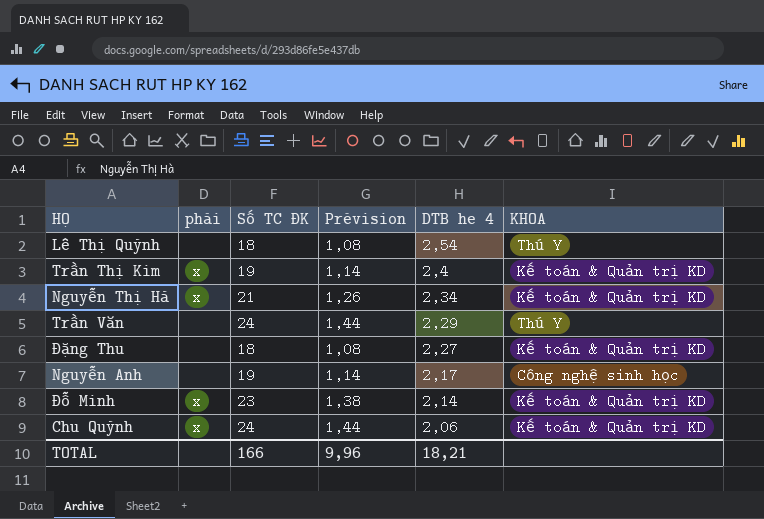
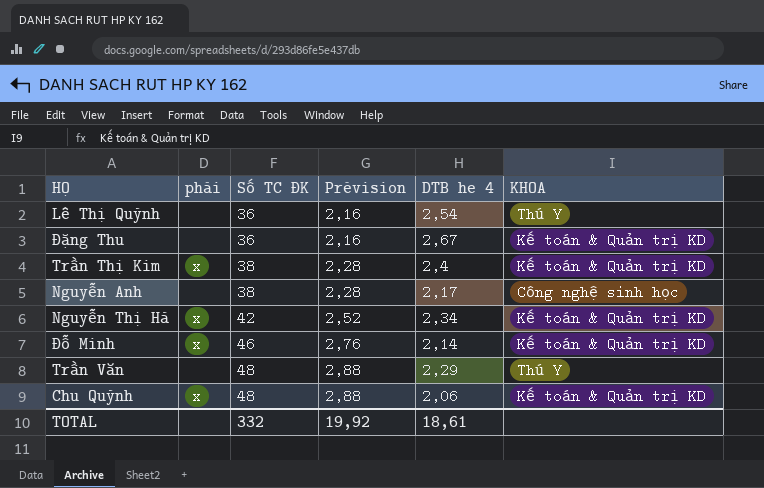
row order: DTB he 4 descending -> Số TC ĐK ascending
Lê Thị Quỳnh | Số TC ĐK: 18 -> 36
Lê Thị Quỳnh | Prévision: 1,08 -> 2,16
Đặng Thu | Số TC ĐK: 18 -> 36
Đặng Thu | Prévision: 1,08 -> 2,16
Đặng Thu | DTB he 4: 2,27 -> 2,67
Trần Thị Kim | Số TC ĐK: 19 -> 38
Trần Thị Kim | Prévision: 1,14 -> 2,28
Nguyễn Anh | Số TC ĐK: 19 -> 38
Nguyễn Anh | Prévision: 1,14 -> 2,28
Nguyễn Thị Hà | Số TC ĐK: 21 -> 42
Nguyễn Thị Hà | Prévision: 1,26 -> 2,52
Đỗ Minh | Số TC ĐK: 23 -> 46
Đỗ Minh | Prévision: 1,38 -> 2,76
Trần Văn | Số TC ĐK: 24 -> 48
Trần Văn | Prévision: 1,44 -> 2,88
Chu Quỳnh | Số TC ĐK: 24 -> 48
Chu Quỳnh | Prévision: 1,44 -> 2,88
TOTAL | Số TC ĐK: 166 -> 332
TOTAL | Prévision: 9,96 -> 19,92
TOTAL | DTB he 4: 18,21 -> 18,61

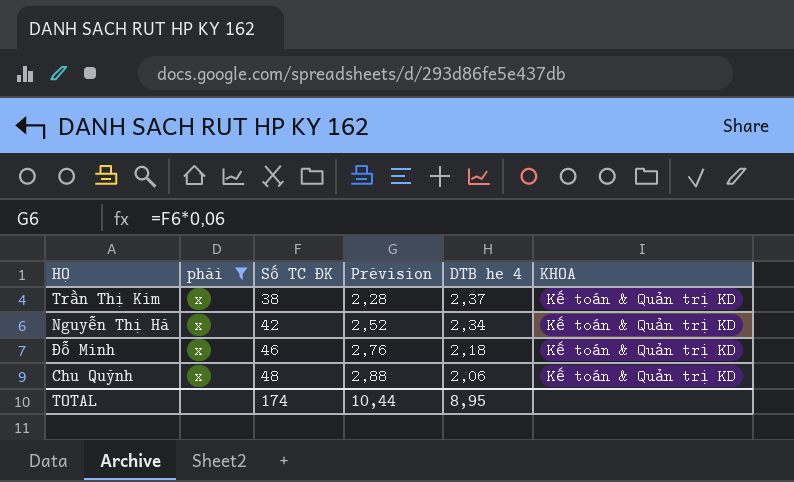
filter: none -> phái = x
Trần Thị Kim | DTB he 4: 2,4 -> 2,37
Đỗ Minh | DTB he 4: 2,14 -> 2,18
TOTAL | Số TC ĐK: 332 -> 174
TOTAL | Prévision: 19,92 -> 10,44
TOTAL | DTB he 4: 18,61 -> 8,95

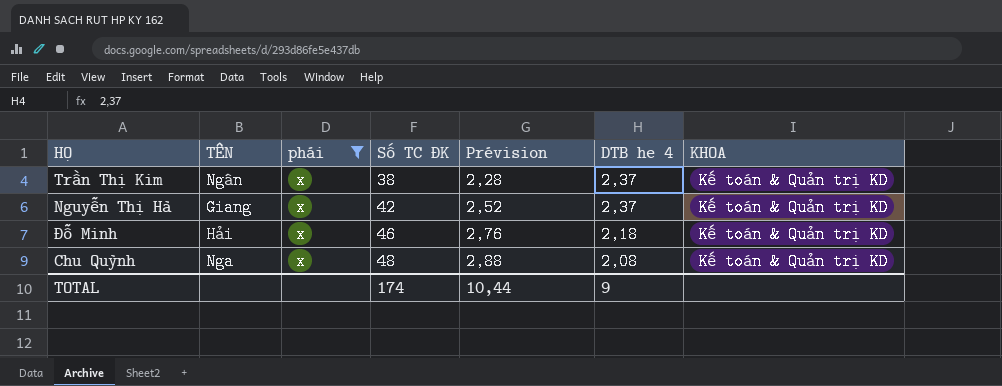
column TÊN | position: none -> 2
Nguyễn Thị Hà | DTB he 4: 2,34 -> 2,37
Chu Quỳnh | DTB he 4: 2,06 -> 2,08
TOTAL | DTB he 4: 8,95 -> 9

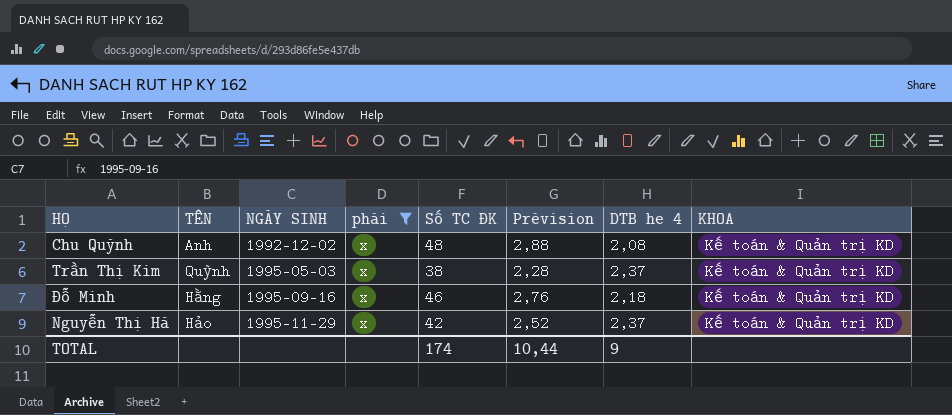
row order: Số TC ĐK ascending -> NGÀY SINH ascending
column NGÀY SINH | position: none -> 3
Chu Quỳnh | TÊN: Nga -> Anh
Trần Thị Kim | TÊN: Ngân -> Quỳnh
Đỗ Minh | TÊN: Hải -> Hằng
Nguyễn Thị Hà | TÊN: Giang -> Hảo

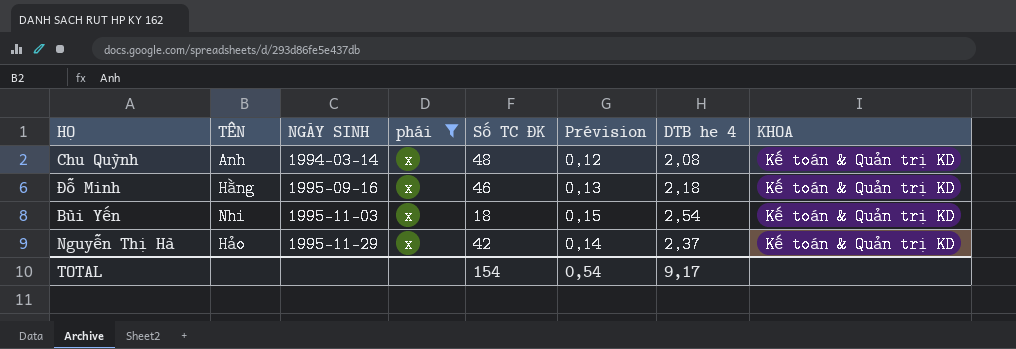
column Prévision | formula: [Số TC ĐK] * 0,06 -> [DTB he 4] * 0,06
row Trần Thị Kim: Quỳnh | 1995-05-03 | x | 38 | 2,28 | 2,37 | Kế toán & Quản trị KD -> none
Chu Quỳnh | NGÀY SINH: 1992-12-02 -> 1994-03-14
row Bùi Yến: none -> Nhi | 1995-11-03 | x | 18 | 0,15 | 2,54 | Kế toán & Quản trị KD
TOTAL | Số TC ĐK: 174 -> 154
TOTAL | Prévision: 10,44 -> 0,54
TOTAL | DTB he 4: 9 -> 9,17

